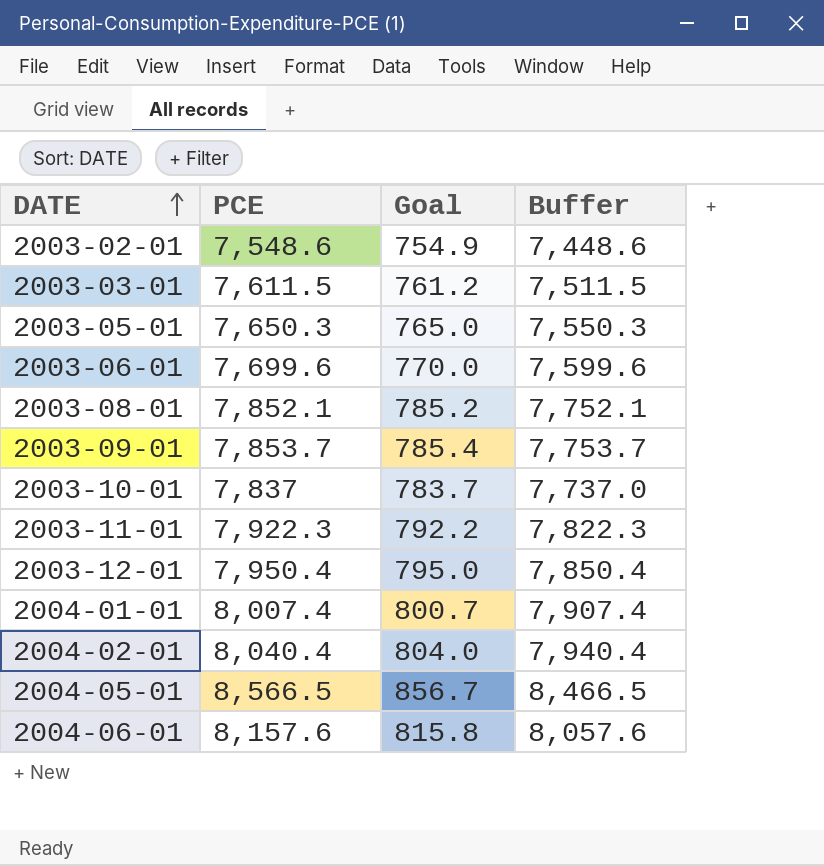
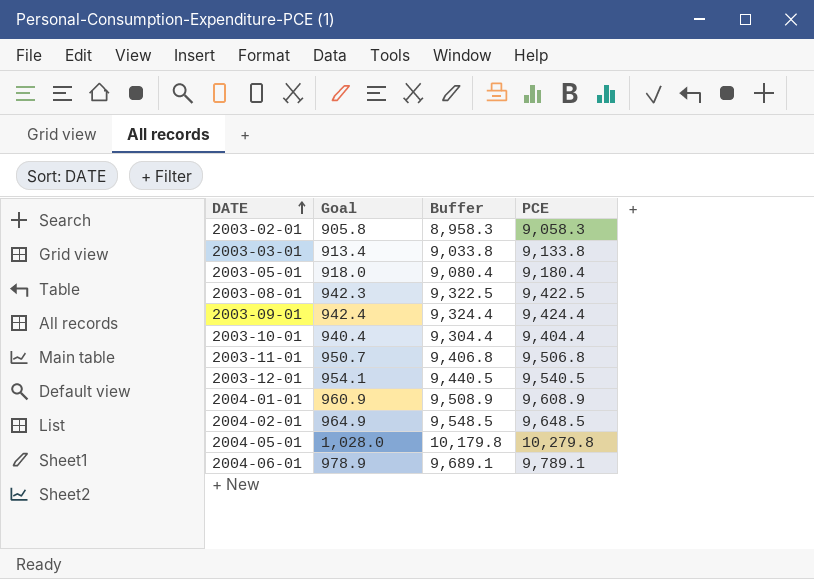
column PCE | position: 2 -> 4
row 2003-06-01: 7,699.6 | 770.0 | 7,599.6 -> none
2003-02-01 | Goal: 754.9 -> 905.8
2003-02-01 | Buffer: 7,448.6 -> 8,958.3
2003-02-01 | PCE: 7,548.6 -> 9,058.3
2003-03-01 | Goal: 761.2 -> 913.4
2003-03-01 | Buffer: 7,511.5 -> 9,033.8
2003-03-01 | PCE: 7,611.5 -> 9,133.8
2003-05-01 | Goal: 765.0 -> 918.0
2003-05-01 | Buffer: 7,550.3 -> 9,080.4
2003-05-01 | PCE: 7,650.3 -> 9,180.4
2003-08-01 | Goal: 785.2 -> 942.3
2003-08-01 | Buffer: 7,752.1 -> 9,322.5
2003-08-01 | PCE: 7,852.1 -> 9,422.5
2003-09-01 | Goal: 785.4 -> 942.4
2003-09-01 | Buffer: 7,753.7 -> 9,324.4
2003-09-01 | PCE: 7,853.7 -> 9,424.4
2003-10-01 | Goal: 783.7 -> 940.4
2003-10-01 | Buffer: 7,737.0 -> 9,304.4
2003-10-01 | PCE: 7,837 -> 9,404.4
2003-11-01 | Goal: 792.2 -> 950.7
2003-11-01 | Buffer: 7,822.3 -> 9,406.8
2003-11-01 | PCE: 7,922.3 -> 9,506.8
2003-12-01 | Goal: 795.0 -> 954.1
2003-12-01 | Buffer: 7,850.4 -> 9,440.5
2003-12-01 | PCE: 7,950.4 -> 9,540.5
2004-01-01 | Goal: 800.7 -> 960.9
2004-01-01 | Buffer: 7,907.4 -> 9,508.9
2004-01-01 | PCE: 8,007.4 -> 9,608.9
2004-02-01 | Goal: 804.0 -> 964.9
2004-02-01 | Buffer: 7,940.4 -> 9,548.5
2004-02-01 | PCE: 8,040.4 -> 9,648.5
2004-05-01 | Goal: 856.7 -> 1,028.0
2004-05-01 | Buffer: 8,466.5 -> 10,179.8
2004-05-01 | PCE: 8,566.5 -> 10,279.8
2004-06-01 | Goal: 815.8 -> 978.9
2004-06-01 | Buffer: 8,057.6 -> 9,689.1
2004-06-01 | PCE: 8,157.6 -> 9,789.1

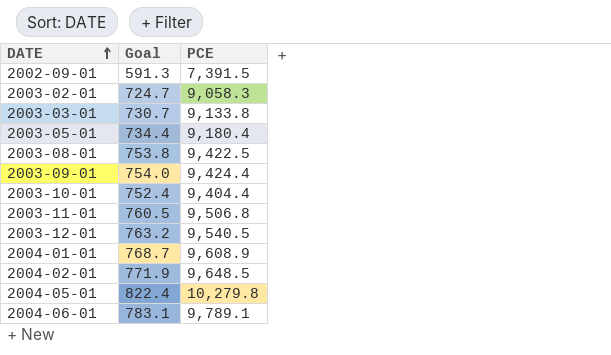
column Buffer | formula: [PCE] - 100 -> none
column Goal | formula: [PCE] * 0.1 -> [PCE] * 0.08
row 2002-09-01: none -> 591.3 | 7,391.5

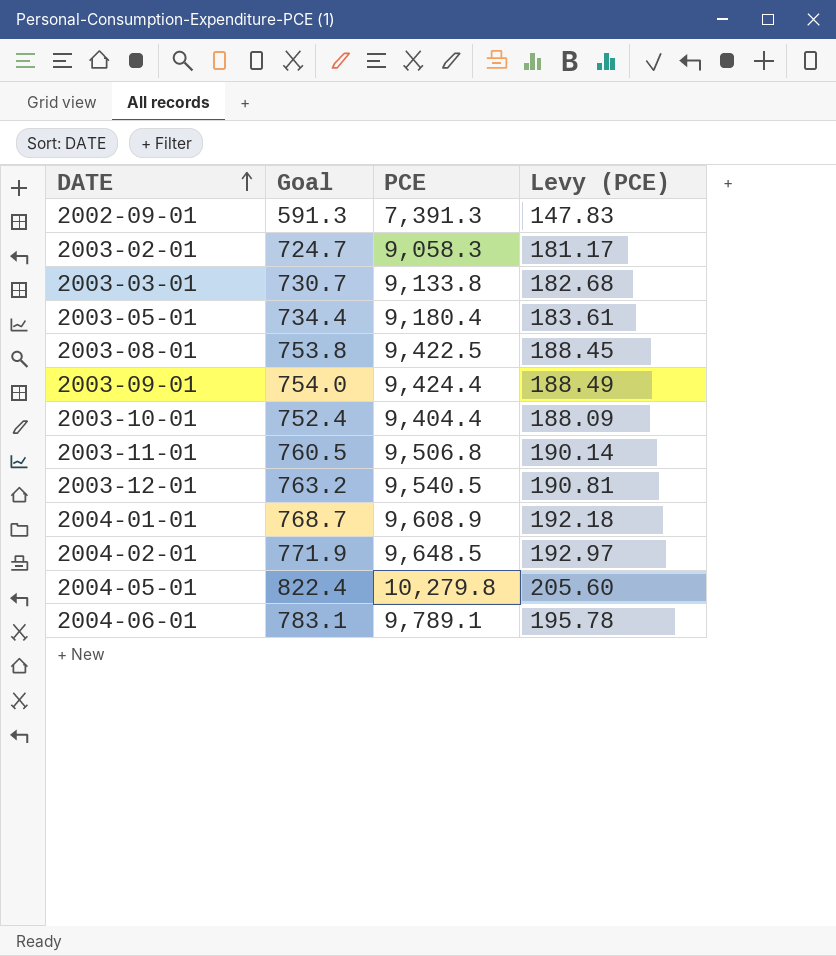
column Levy (PCE) | formula: none -> [PCE] * 0.02
2002-09-01 | PCE: 7,391.5 -> 7,391.3

